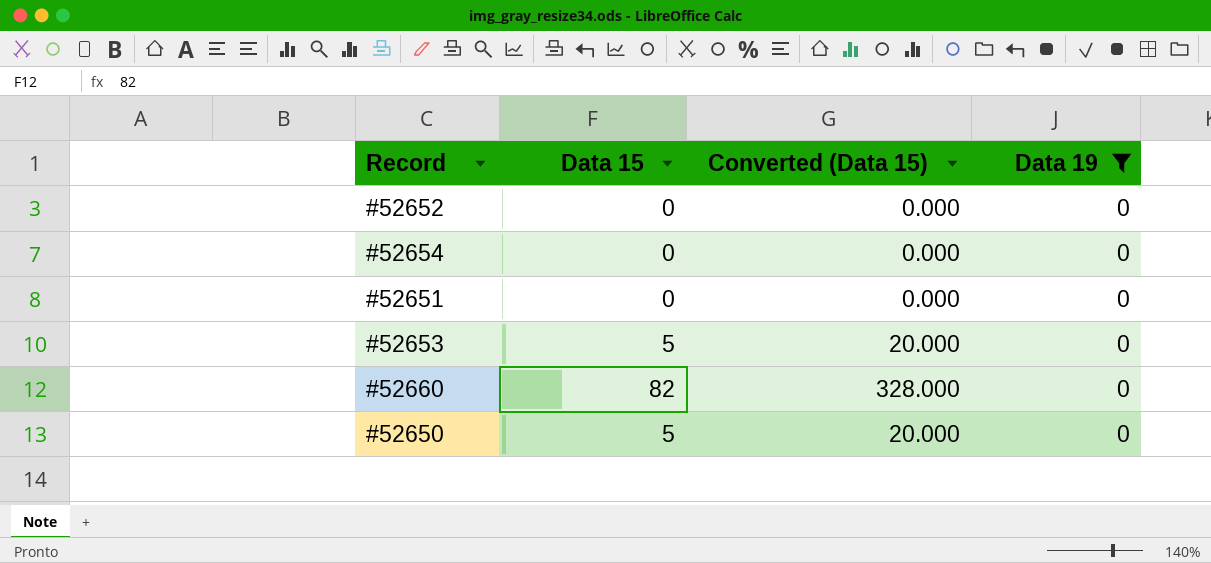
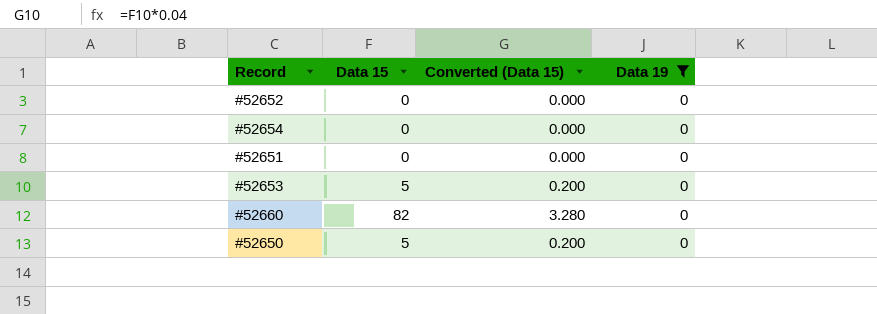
column Converted (Data 15) | formula: [Data 15] * 4 -> [Data 15] * 0.04

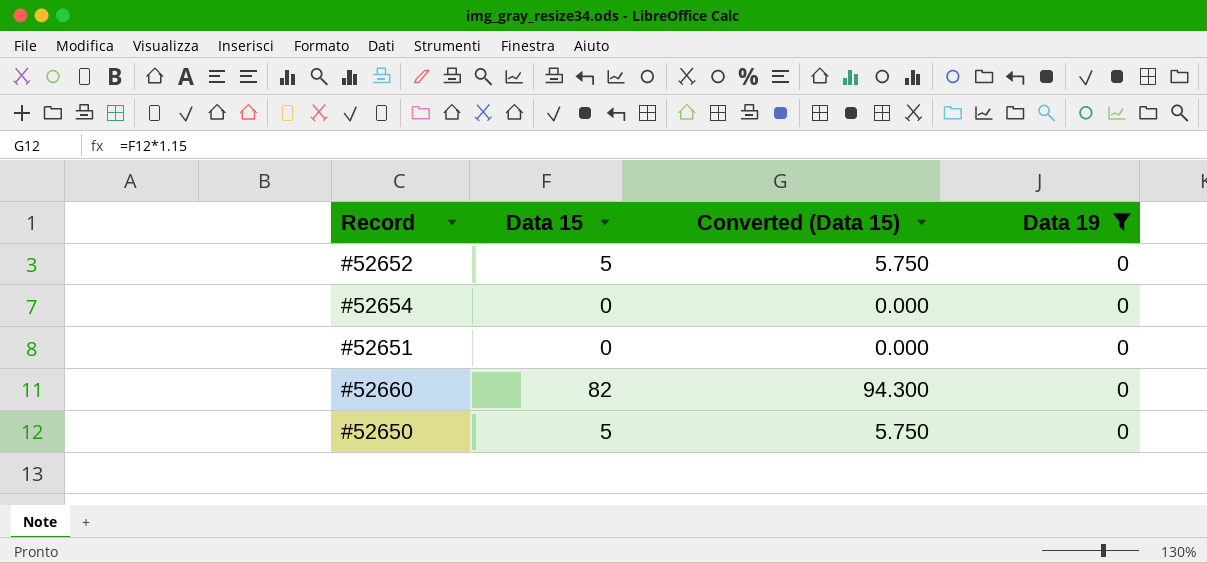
column Converted (Data 15) | formula: [Data 15] * 0.04 -> [Data 15] * 1.15
row #52653: 5 | 0.200 | 0 -> none
#52652 | Data 15: 0 -> 5

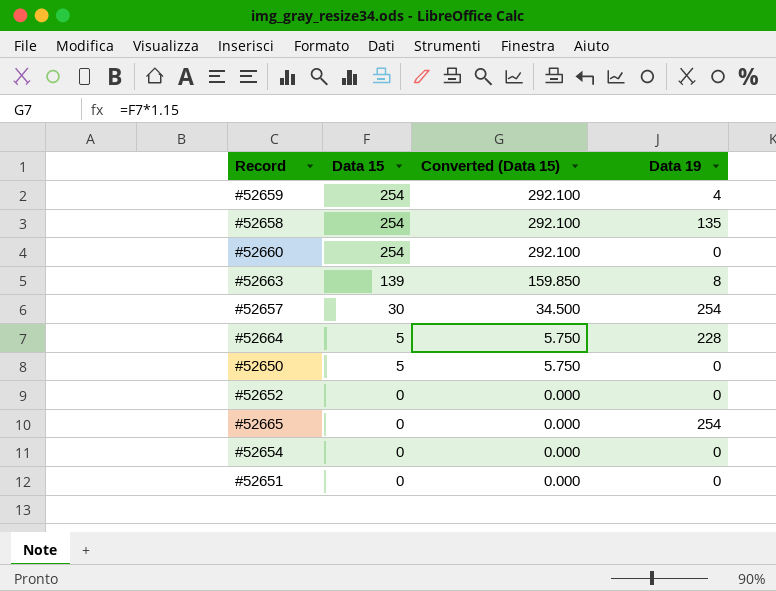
filter: Data 19 = 0 -> none
row order: none -> Data 15 descending
#52660 | Data 15: 82 -> 254
#52660 | Converted (Data 15): 94.300 -> 292.100
#52652 | Data 15: 5 -> 0
#52652 | Converted (Data 15): 5.750 -> 0.000

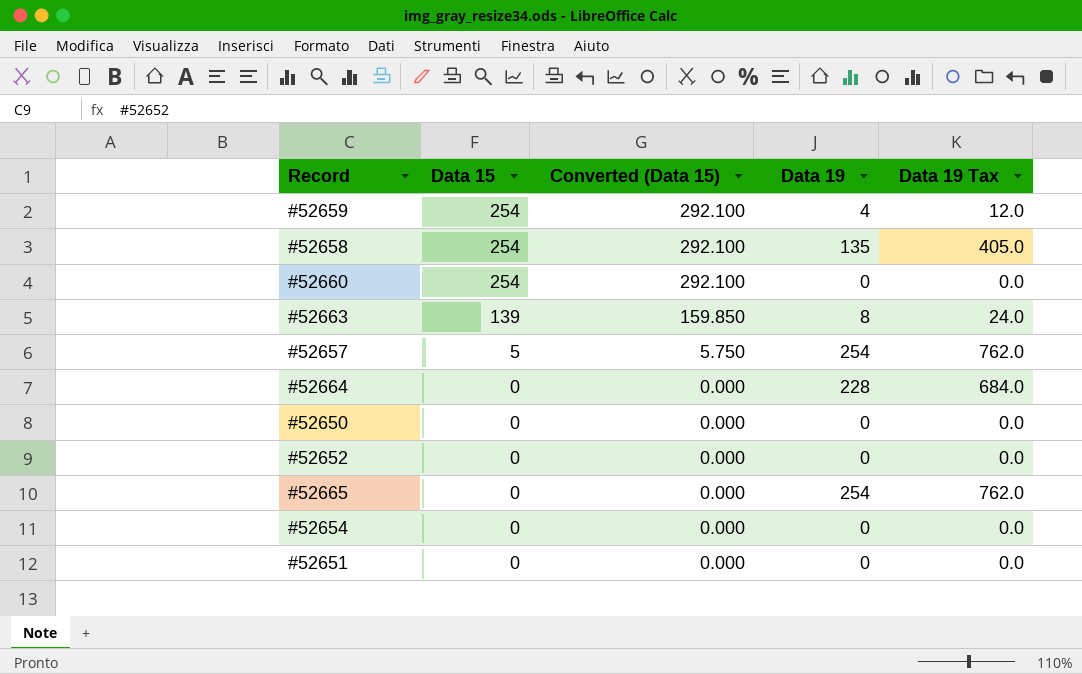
column Data 19 Tax | formula: none -> [Data 19] * 3
#52657 | Data 15: 30 -> 5
#52657 | Converted (Data 15): 34.500 -> 5.750
#52664 | Data 15: 5 -> 0
#52664 | Converted (Data 15): 5.750 -> 0.000
#52650 | Data 15: 5 -> 0
#52650 | Converted (Data 15): 5.750 -> 0.000

